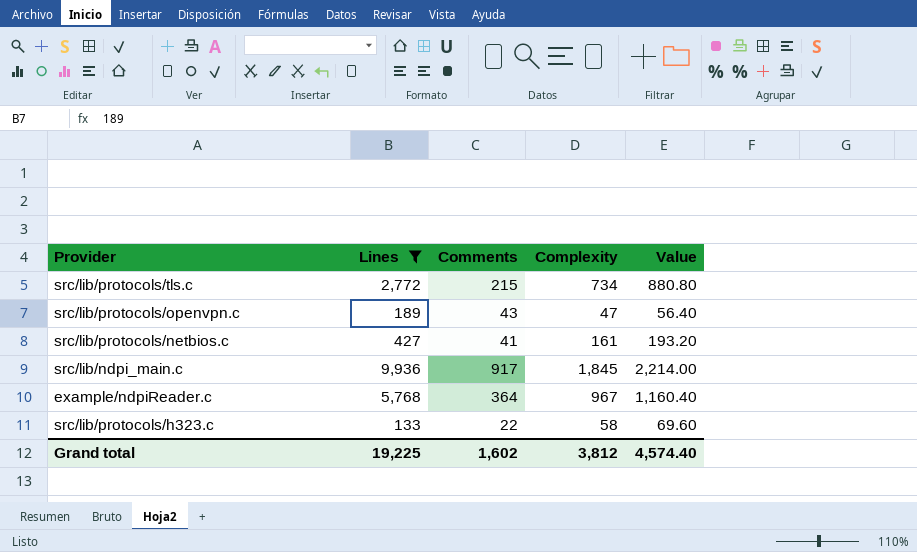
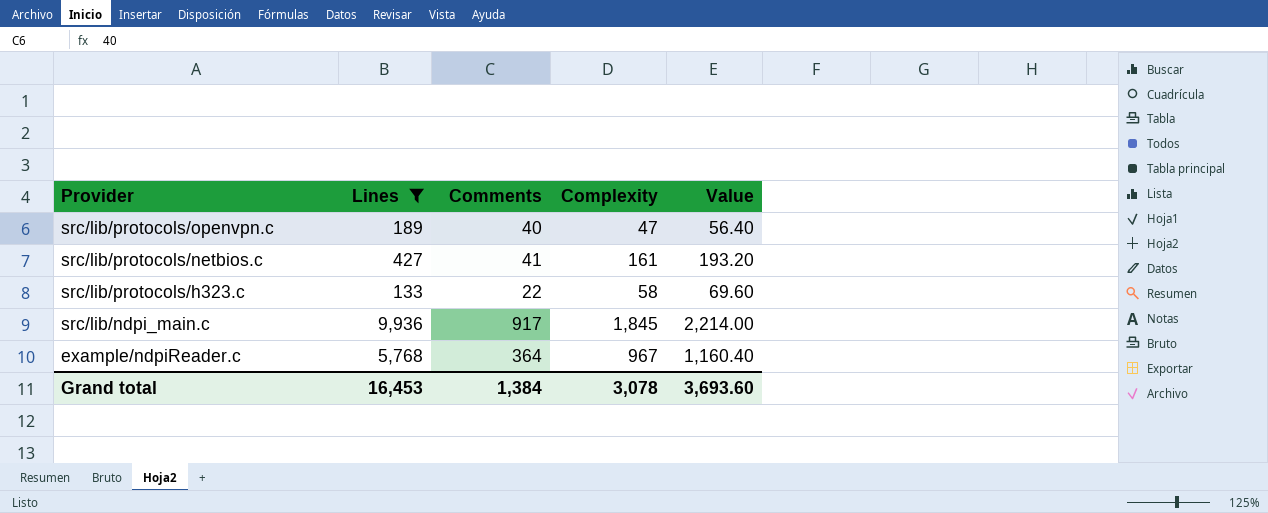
row order: none -> Provider descending
row src/lib/protocols/tls.c: 2,772 | 215 | 734 | 880.80 -> none
src/lib/protocols/openvpn.c | Comments: 43 -> 40
Grand total | Lines: 19,225 -> 16,453
Grand total | Comments: 1,602 -> 1,384
Grand total | Complexity: 3,812 -> 3,078
Grand total | Value: 4,574.40 -> 3,693.60

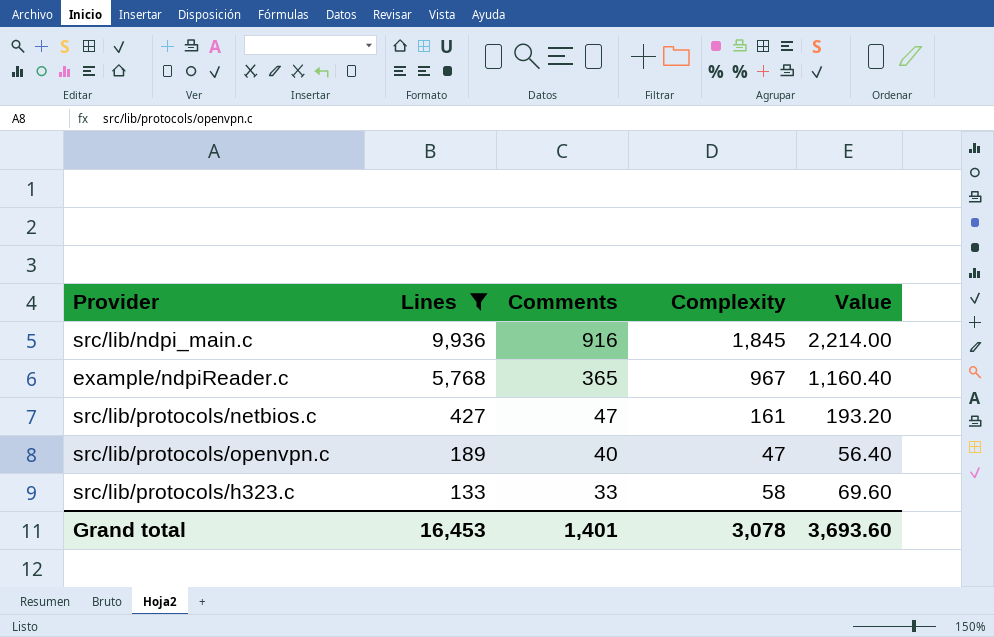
row order: Provider descending -> Lines descending
src/lib/ndpi_main.c | Comments: 917 -> 916
example/ndpiReader.c | Comments: 364 -> 365
src/lib/protocols/netbios.c | Comments: 41 -> 47
src/lib/protocols/h323.c | Comments: 22 -> 33
Grand total | Comments: 1,384 -> 1,401

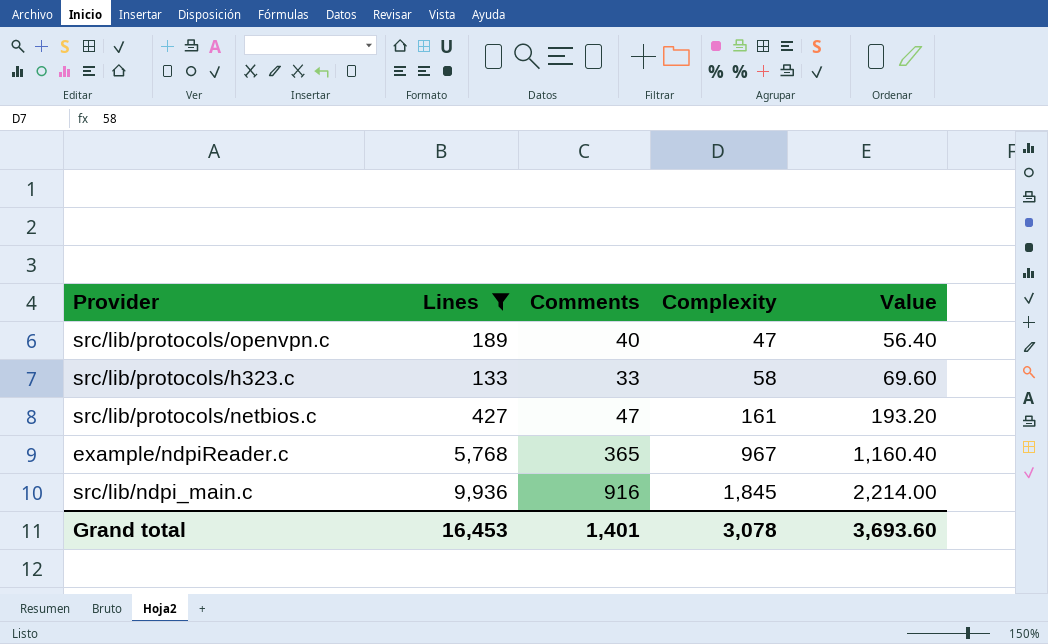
row order: Lines descending -> Complexity ascending

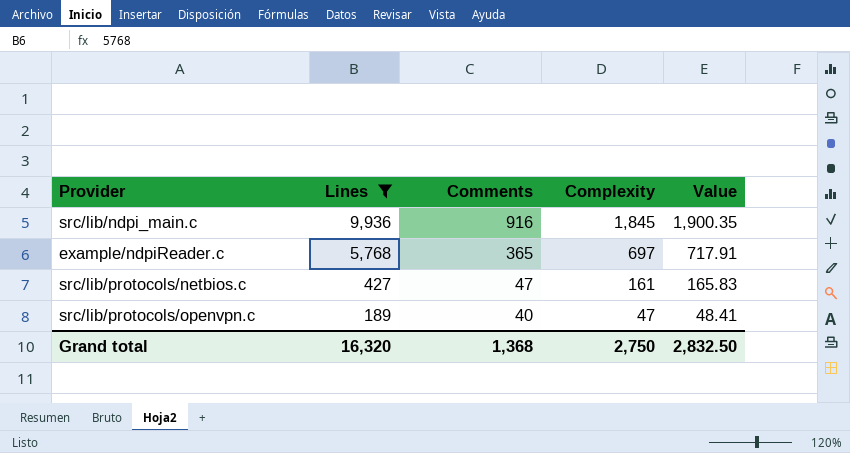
row order: Complexity ascending -> Lines descending
column Value | formula: [Complexity] * 1.2 -> [Complexity] * 1.03
row src/lib/protocols/h323.c: 133 | 33 | 58 | 69.60 -> none
example/ndpiReader.c | Complexity: 967 -> 697
Grand total | Lines: 16,453 -> 16,320
Grand total | Comments: 1,401 -> 1,368
Grand total | Complexity: 3,078 -> 2,750
Grand total | Value: 3,693.60 -> 2,832.50

